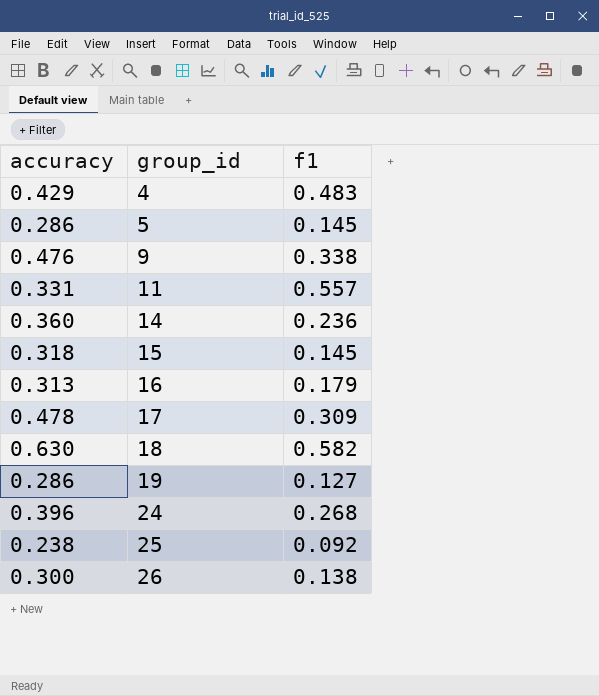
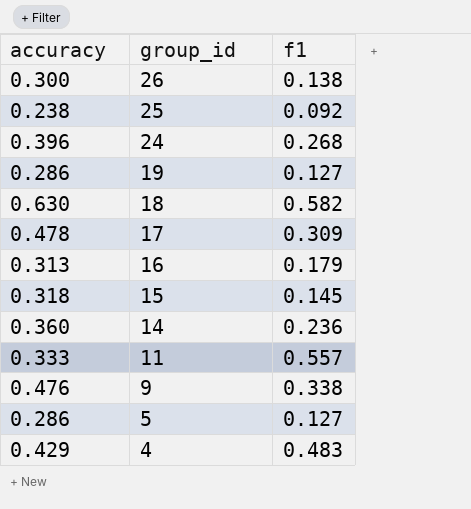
row order: group_id ascending -> group_id descending
11 | accuracy: 0.331 -> 0.333
5 | f1: 0.145 -> 0.127

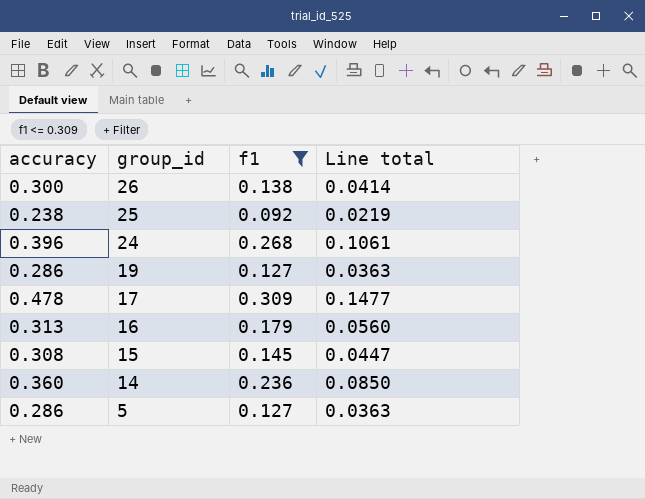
filter: none -> f1 <= 0.309
column Line total | formula: none -> [accuracy] * [f1]
15 | accuracy: 0.318 -> 0.308

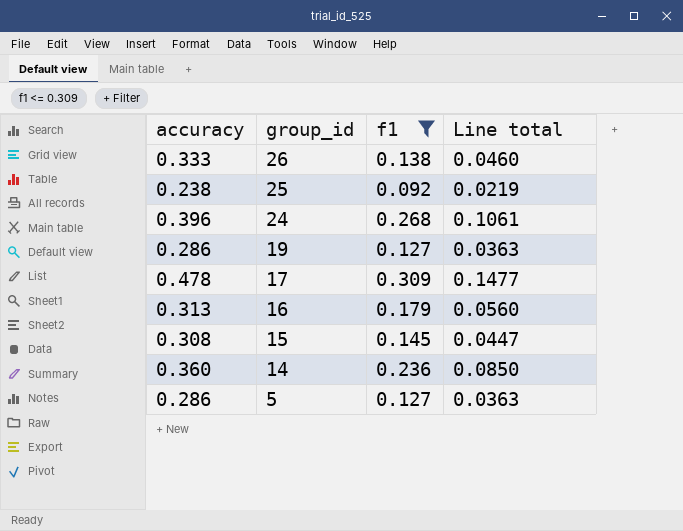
26 | accuracy: 0.300 -> 0.333
26 | Line total: 0.0414 -> 0.0460

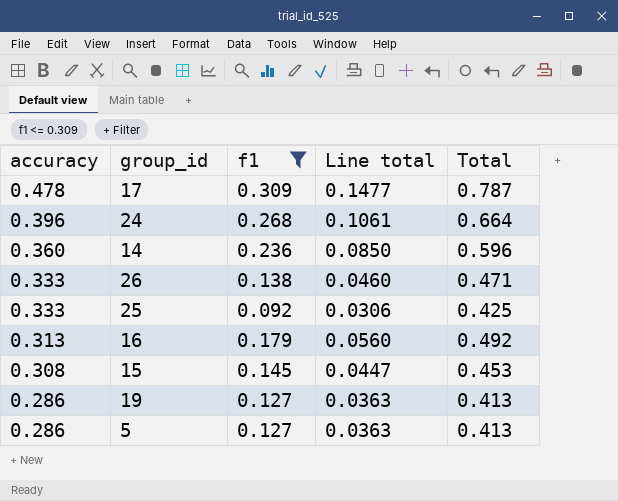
row order: group_id descending -> accuracy descending
column Total | formula: none -> [accuracy] + [f1]
25 | accuracy: 0.238 -> 0.333
25 | Line total: 0.0219 -> 0.0306

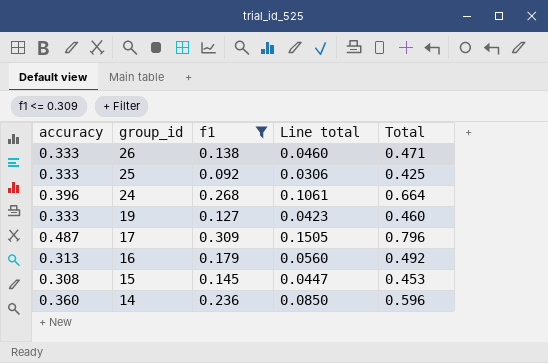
row order: accuracy descending -> group_id descending
row 5: 0.286 | 0.127 | 0.0363 | 0.413 -> none
19 | accuracy: 0.286 -> 0.333
19 | Line total: 0.0363 -> 0.0423
19 | Total: 0.413 -> 0.460
17 | accuracy: 0.478 -> 0.487
17 | Line total: 0.1477 -> 0.1505
17 | Total: 0.787 -> 0.796

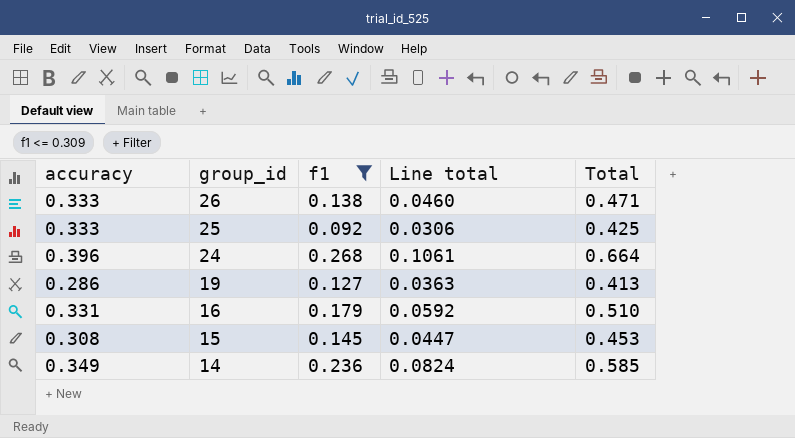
row 17: 0.487 | 0.309 | 0.1505 | 0.796 -> none
19 | accuracy: 0.333 -> 0.286
19 | Line total: 0.0423 -> 0.0363
19 | Total: 0.460 -> 0.413
16 | accuracy: 0.313 -> 0.331
16 | Line total: 0.0560 -> 0.0592
16 | Total: 0.492 -> 0.510
14 | accuracy: 0.360 -> 0.349
14 | Line total: 0.0850 -> 0.0824
14 | Total: 0.596 -> 0.585

